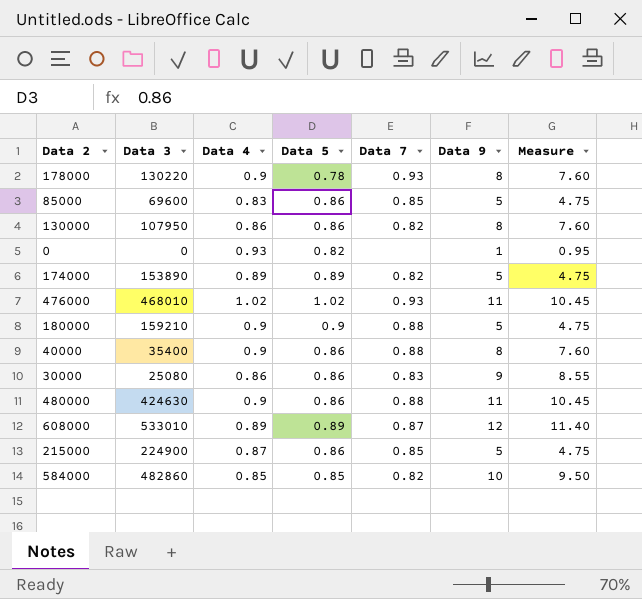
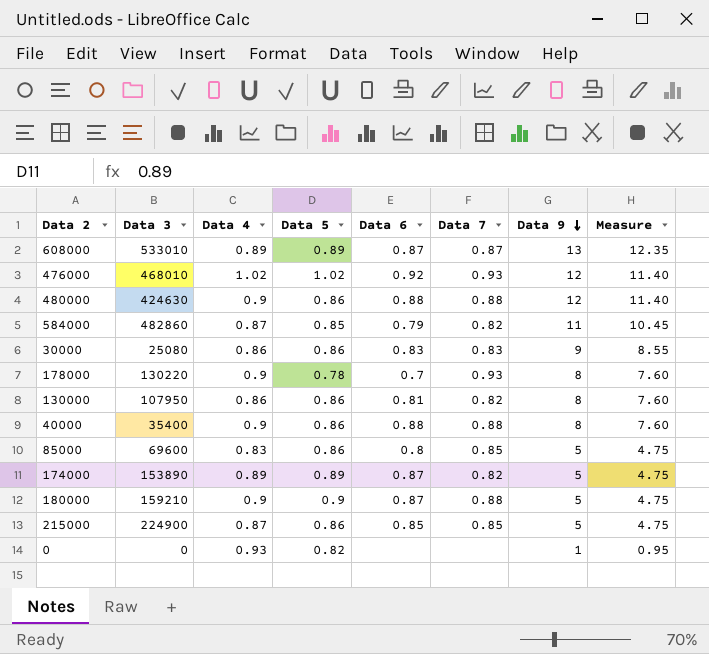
row order: none -> Data 9 descending
column Data 6 | position: none -> 5
608000 | Data 9: 12 -> 13
608000 | Measure: 11.40 -> 12.35
476000 | Data 9: 11 -> 12
476000 | Measure: 10.45 -> 11.40
480000 | Data 9: 11 -> 12
480000 | Measure: 10.45 -> 11.40
584000 | Data 4: 0.85 -> 0.87
584000 | Data 9: 10 -> 11
584000 | Measure: 9.50 -> 10.45

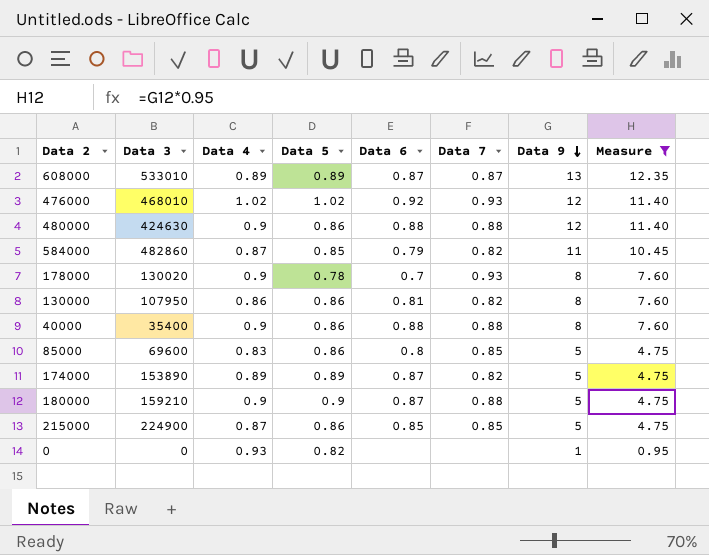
filter: none -> Measure != 8.55
178000 | Data 3: 130220 -> 130020

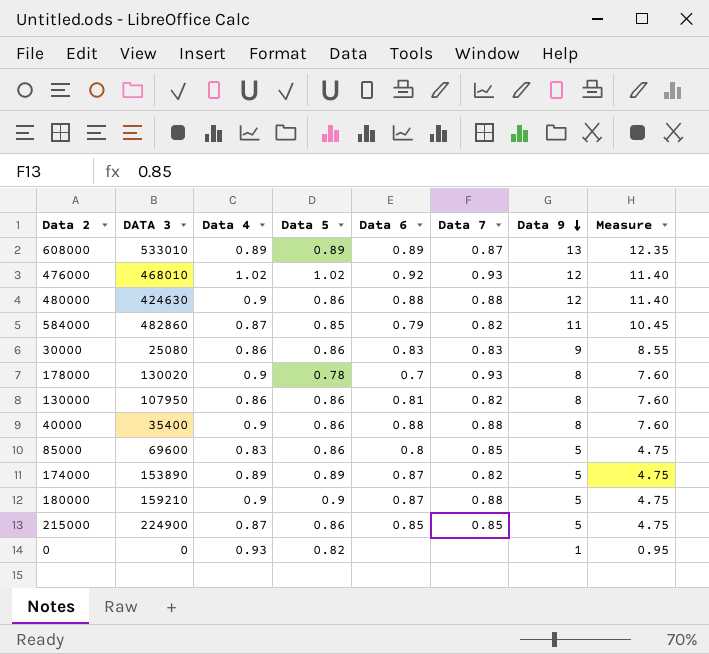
filter: Measure != 8.55 -> none
column name: Data 3 -> DATA 3
608000 | Data 6: 0.87 -> 0.89

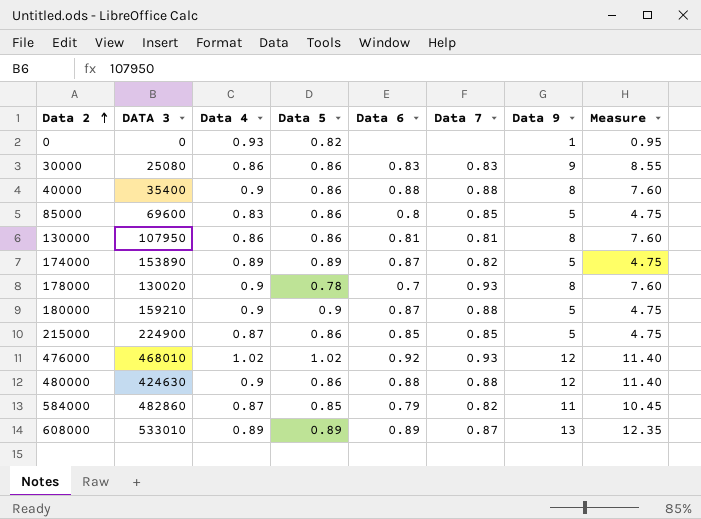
row order: Data 9 descending -> Data 2 ascending
130000 | Data 7: 0.82 -> 0.81

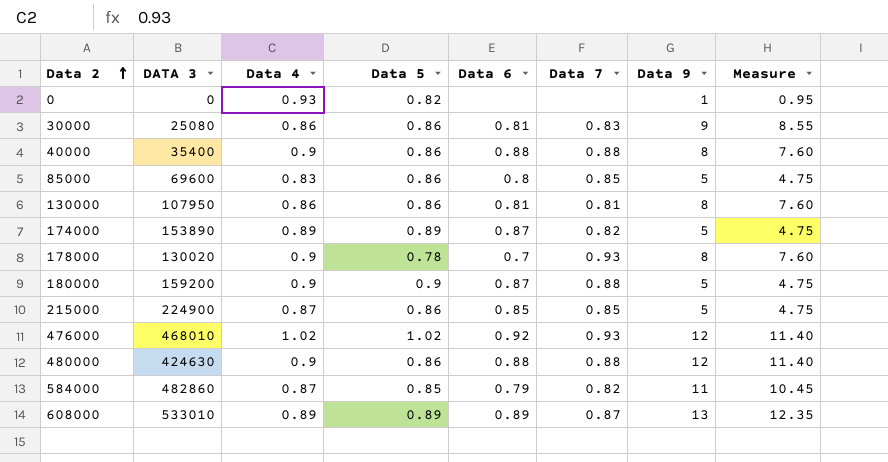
30000 | Data 6: 0.83 -> 0.81
180000 | DATA 3: 159210 -> 159200

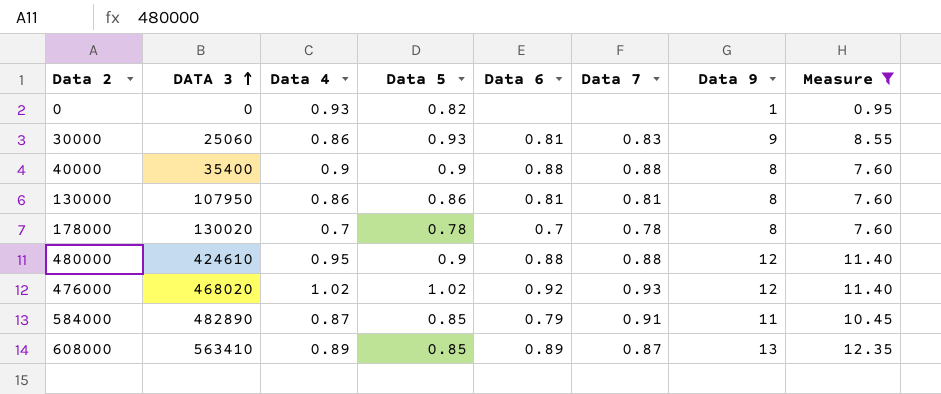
filter: none -> Measure != 4.75
row order: Data 2 ascending -> DATA 3 ascending
30000 | DATA 3: 25080 -> 25060
30000 | Data 5: 0.86 -> 0.93
40000 | Data 5: 0.86 -> 0.9
178000 | Data 4: 0.9 -> 0.7
178000 | Data 7: 0.93 -> 0.78
480000 | DATA 3: 424630 -> 424610
480000 | Data 4: 0.9 -> 0.95
480000 | Data 5: 0.86 -> 0.9
476000 | DATA 3: 468010 -> 468020
584000 | DATA 3: 482860 -> 482890
584000 | Data 7: 0.82 -> 0.91
608000 | DATA 3: 533010 -> 563410
608000 | Data 5: 0.89 -> 0.85

